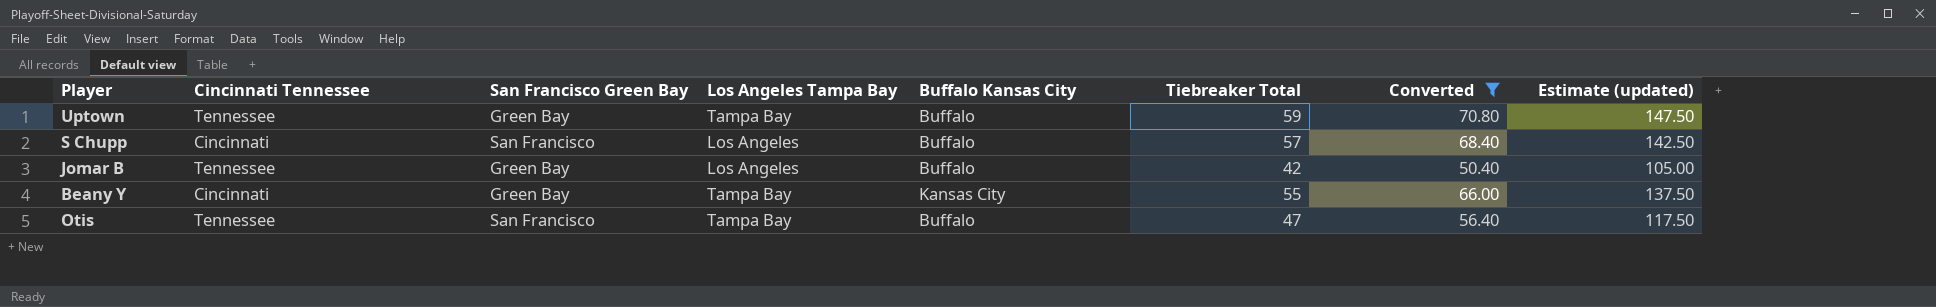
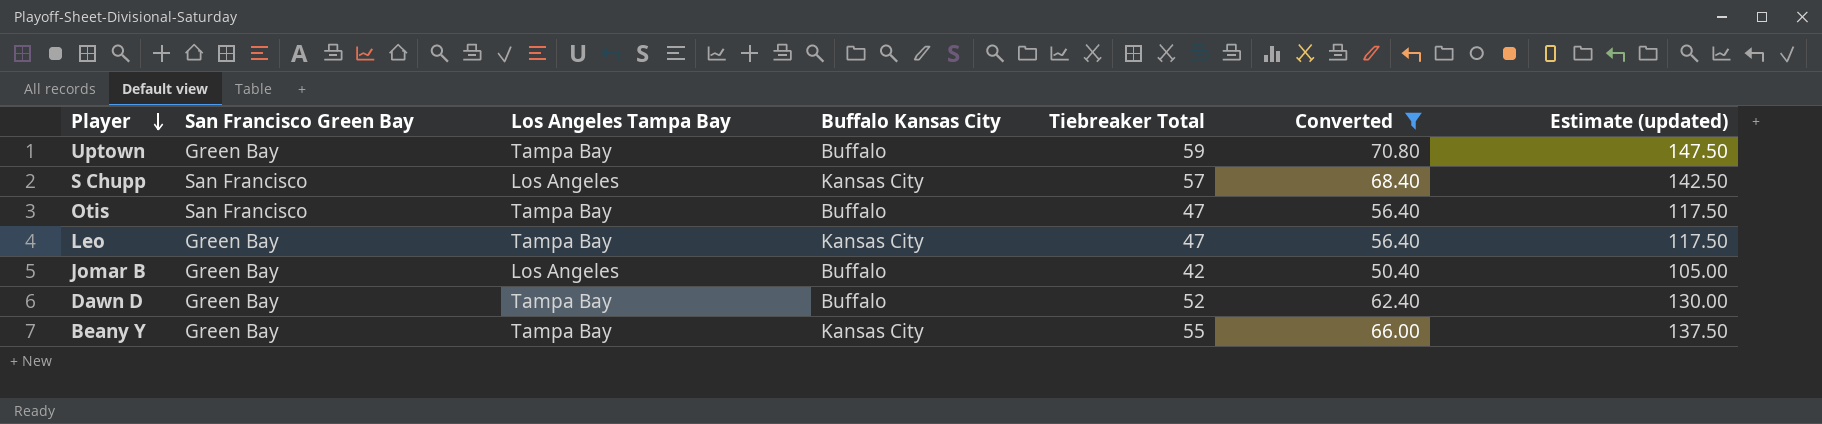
row order: none -> Player descending
column Cincinnati Tennessee | position: 2 -> none
S Chupp | Buffalo Kansas City: Buffalo -> Kansas City
row Leo: none -> Green Bay | Tampa Bay | Kansas City | 47 | 56.40 | 117.50
row Dawn D: none -> Green Bay | Tampa Bay | Buffalo | 52 | 62.40 | 130.00

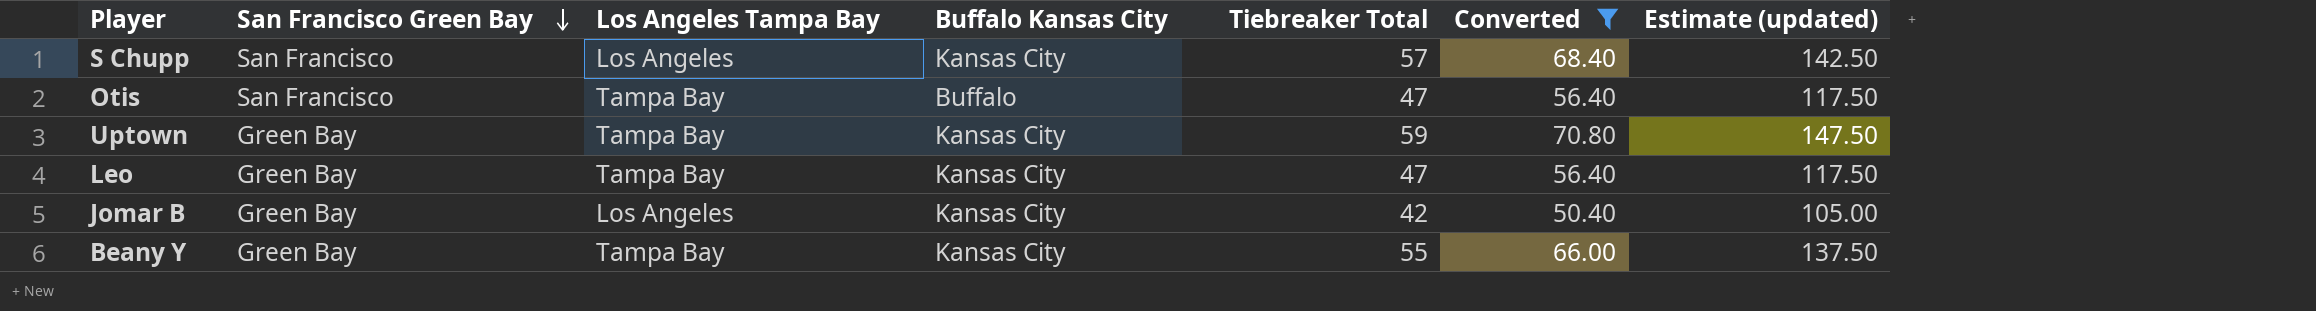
row order: Player descending -> San Francisco Green Bay descending
row Dawn D: Green Bay | Tampa Bay | Buffalo | 52 | 62.40 | 130.00 -> none
Uptown | Buffalo Kansas City: Buffalo -> Kansas City
Jomar B | Buffalo Kansas City: Buffalo -> Kansas City

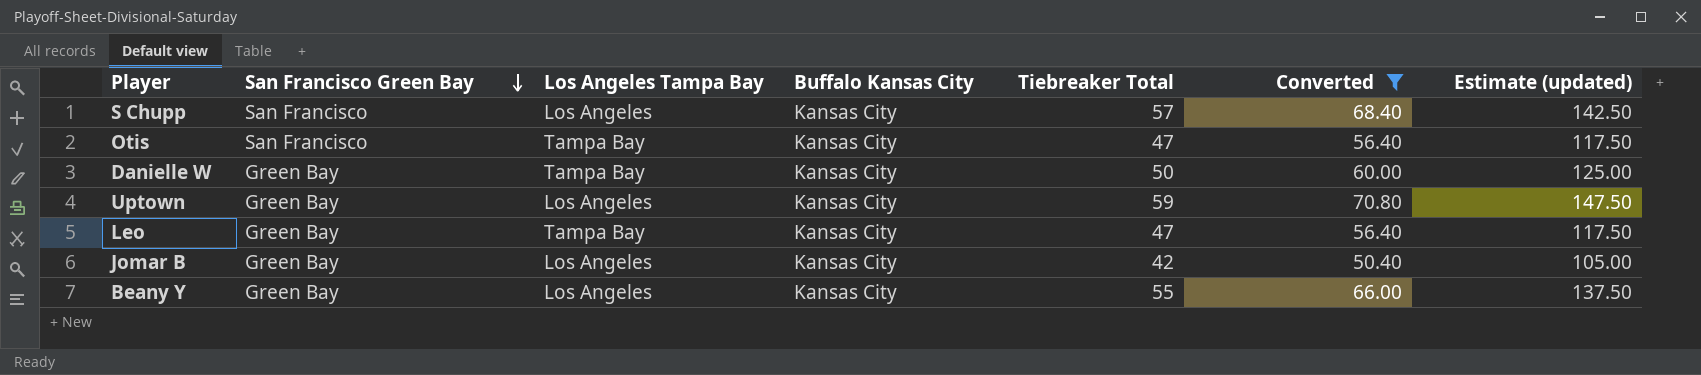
Otis | Buffalo Kansas City: Buffalo -> Kansas City
row Danielle W: none -> Green Bay | Tampa Bay | Kansas City | 50 | 60.00 | 125.00
Uptown | Los Angeles Tampa Bay: Tampa Bay -> Los Angeles
Beany Y | Los Angeles Tampa Bay: Tampa Bay -> Los Angeles

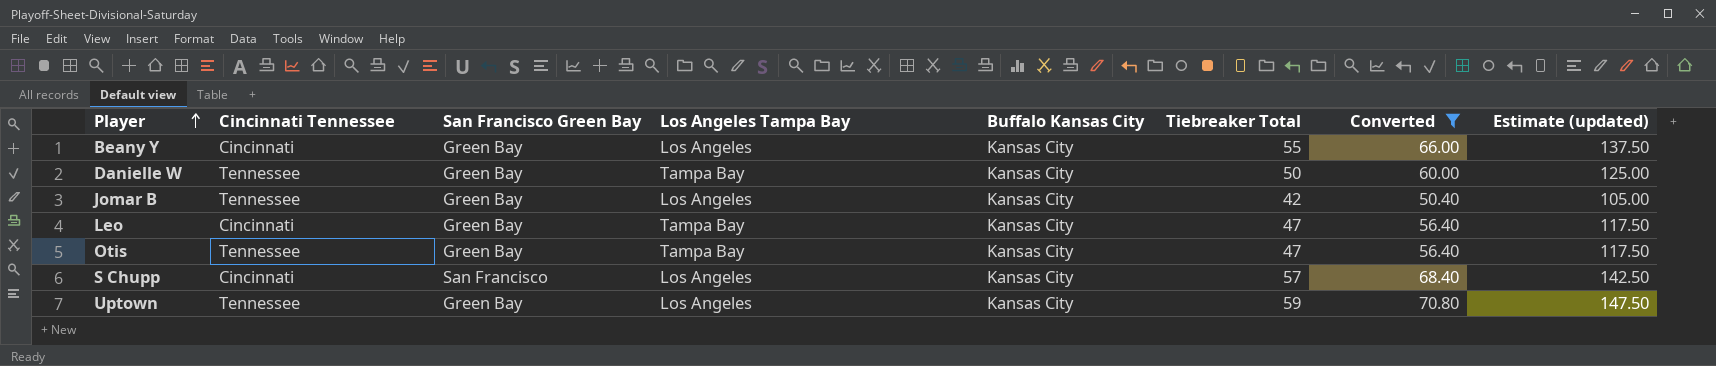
row order: San Francisco Green Bay descending -> Player ascending
column Cincinnati Tennessee | position: none -> 2
Otis | San Francisco Green Bay: San Francisco -> Green Bay

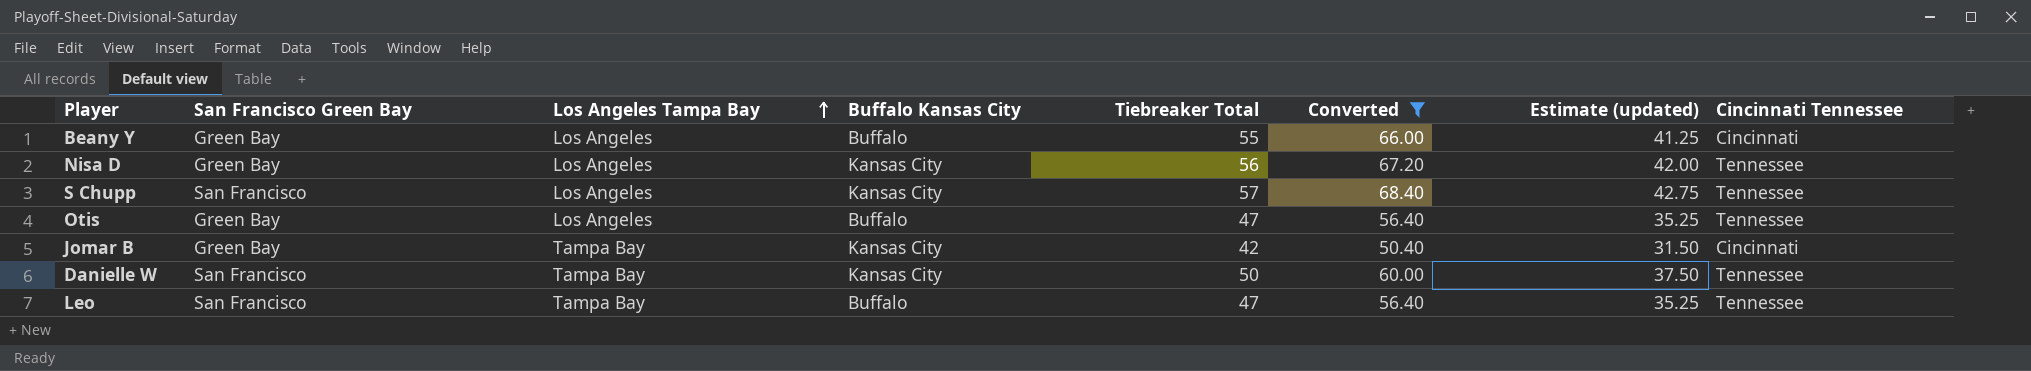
row order: Player ascending -> Los Angeles Tampa Bay ascending
column Estimate (updated) | formula: [Tiebreaker Total] * 2.5 -> [Tiebreaker Total] * 0.75
column Cincinnati Tennessee | position: 2 -> 8
row Uptown: Tennessee | Green Bay | Los Angeles | Kansas City | 59 | 70.80 | 147.50 -> none
Beany Y | Buffalo Kansas City: Kansas City -> Buffalo
row Nisa D: none -> Green Bay | Los Angeles | Kansas City | 56 | 67.20 | 42.00 | Tennessee
S Chupp | Cincinnati Tennessee: Cincinnati -> Tennessee
Otis | Los Angeles Tampa Bay: Tampa Bay -> Los Angeles
Otis | Buffalo Kansas City: Kansas City -> Buffalo
Jomar B | Los Angeles Tampa Bay: Los Angeles -> Tampa Bay
Jomar B | Cincinnati Tennessee: Tennessee -> Cincinnati
Danielle W | San Francisco Green Bay: Green Bay -> San Francisco
Leo | San Francisco Green Bay: Green Bay -> San Francisco
Leo | Buffalo Kansas City: Kansas City -> Buffalo
Leo | Cincinnati Tennessee: Cincinnati -> Tennessee

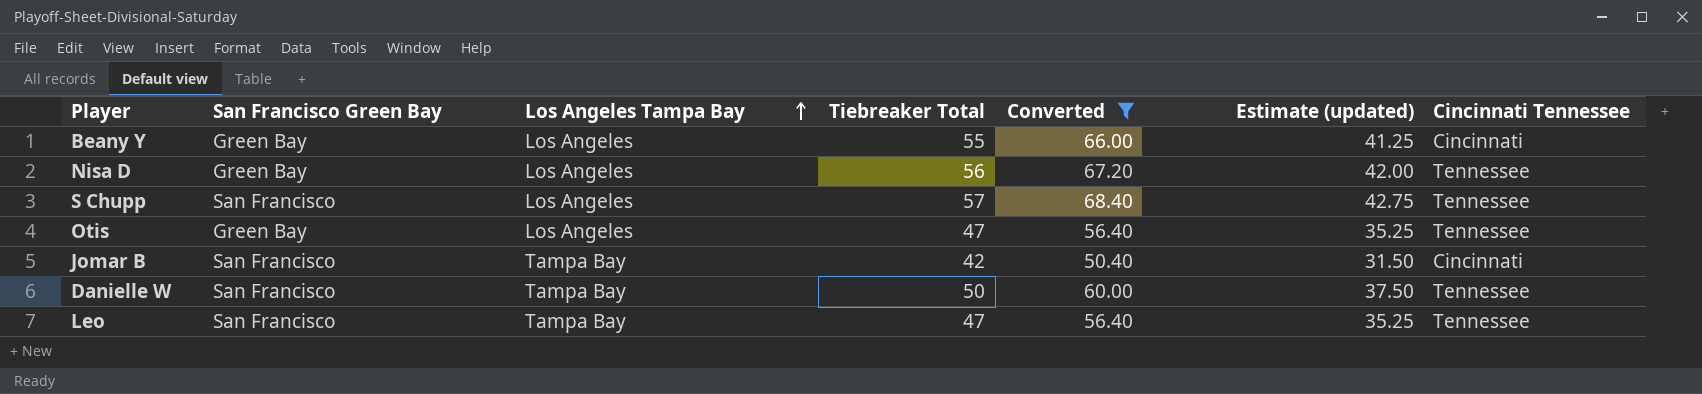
column Buffalo Kansas City | position: 4 -> none
Jomar B | San Francisco Green Bay: Green Bay -> San Francisco

